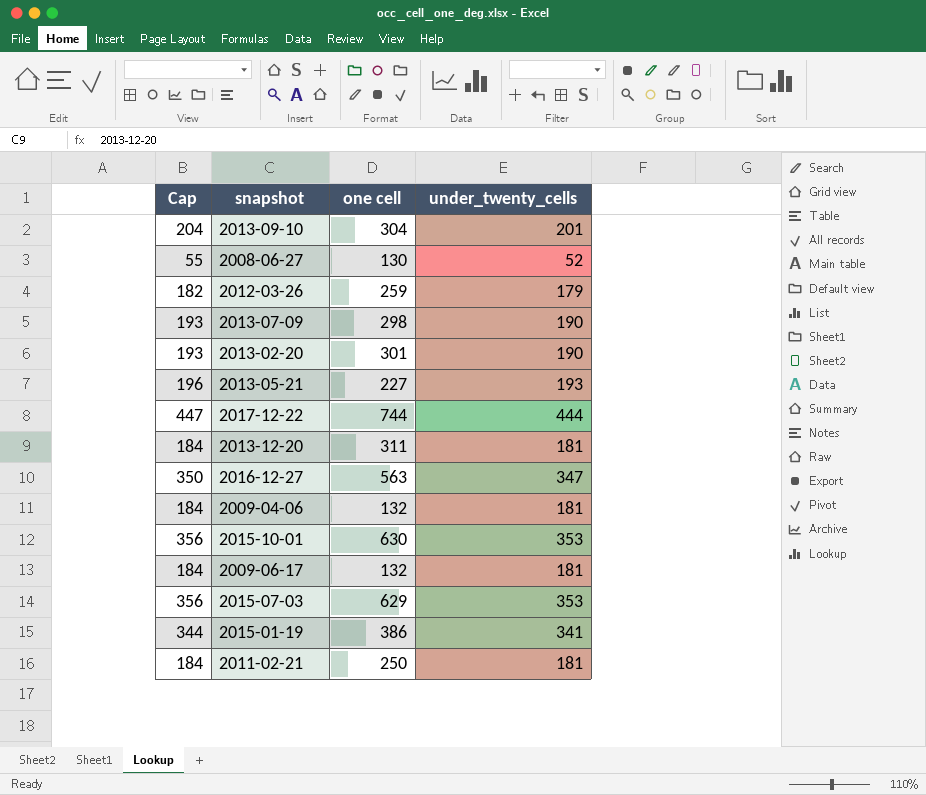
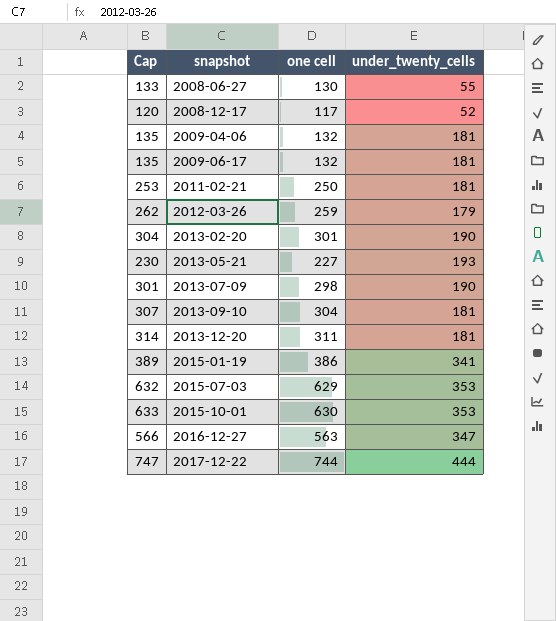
row order: none -> snapshot ascending
column Cap | formula: [under_twenty_cells] + 3 -> [one cell] + 3
2008-06-27 | under_twenty_cells: 52 -> 55
row 2008-12-17: none -> 120 | 117 | 52
2013-09-10 | under_twenty_cells: 201 -> 181

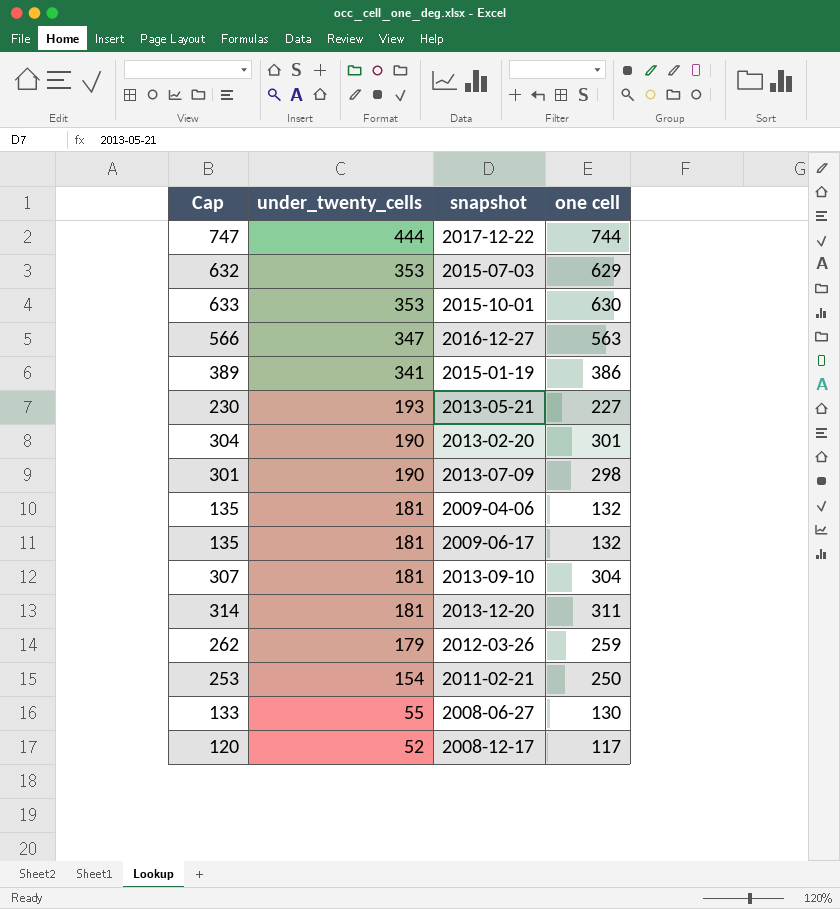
row order: snapshot ascending -> under_twenty_cells descending
column under_twenty_cells | position: 4 -> 2
2011-02-21 | under_twenty_cells: 181 -> 154

